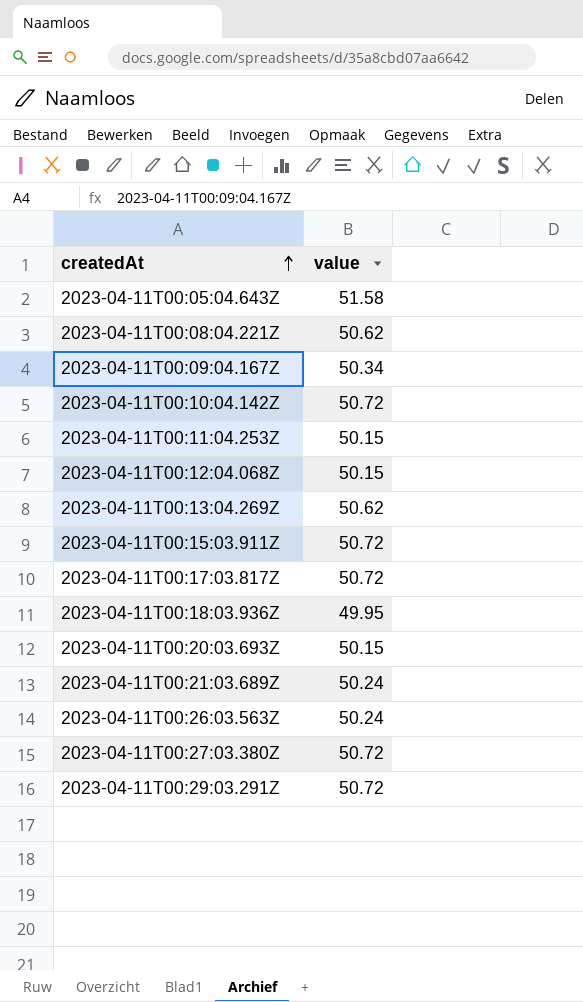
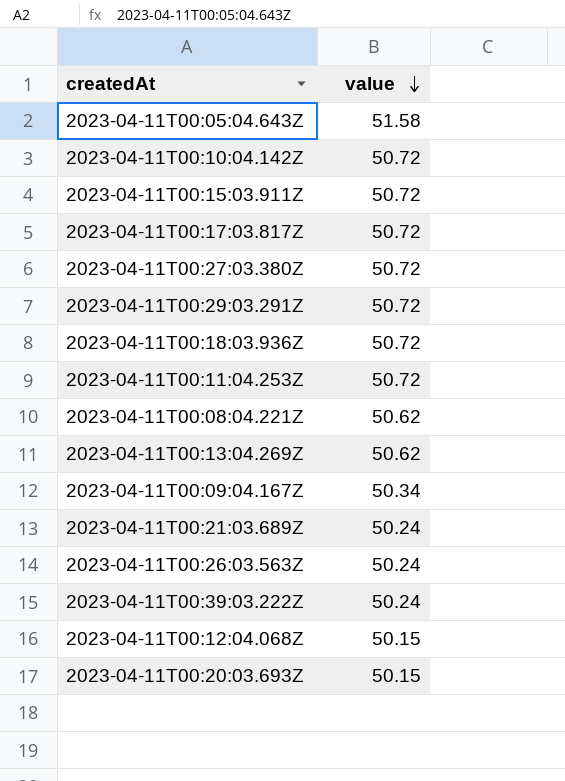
row order: createdAt ascending -> value descending
2023-04-11T00:18:03.936Z | value: 49.95 -> 50.72
2023-04-11T00:11:04.253Z | value: 50.15 -> 50.72
row 2023-04-11T00:39:03.222Z: none -> 50.24

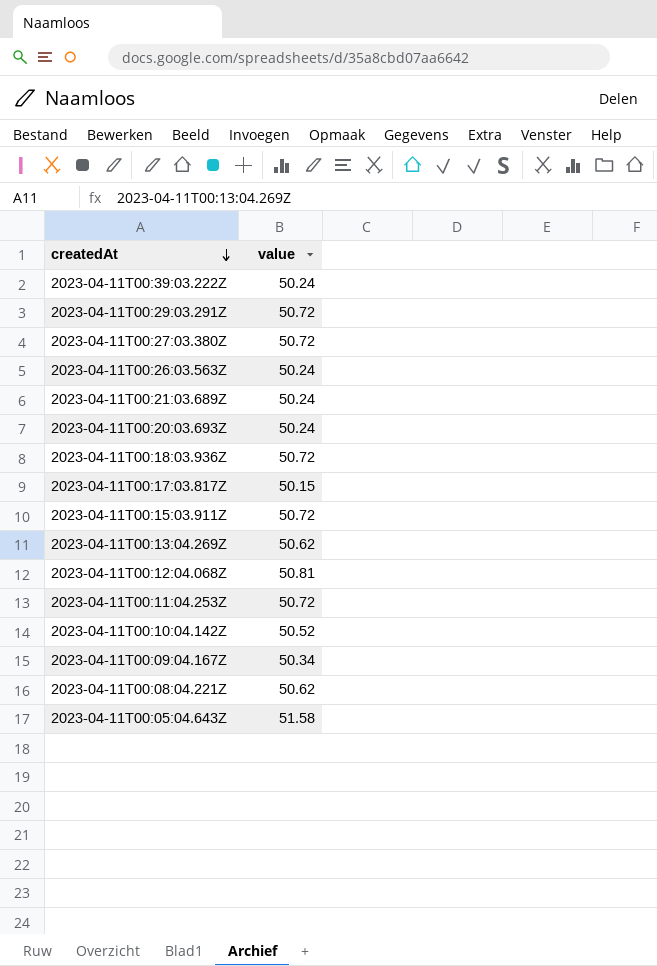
row order: value descending -> createdAt descending
2023-04-11T00:20:03.693Z | value: 50.15 -> 50.24
2023-04-11T00:17:03.817Z | value: 50.72 -> 50.15
2023-04-11T00:12:04.068Z | value: 50.15 -> 50.81
2023-04-11T00:10:04.142Z | value: 50.72 -> 50.52

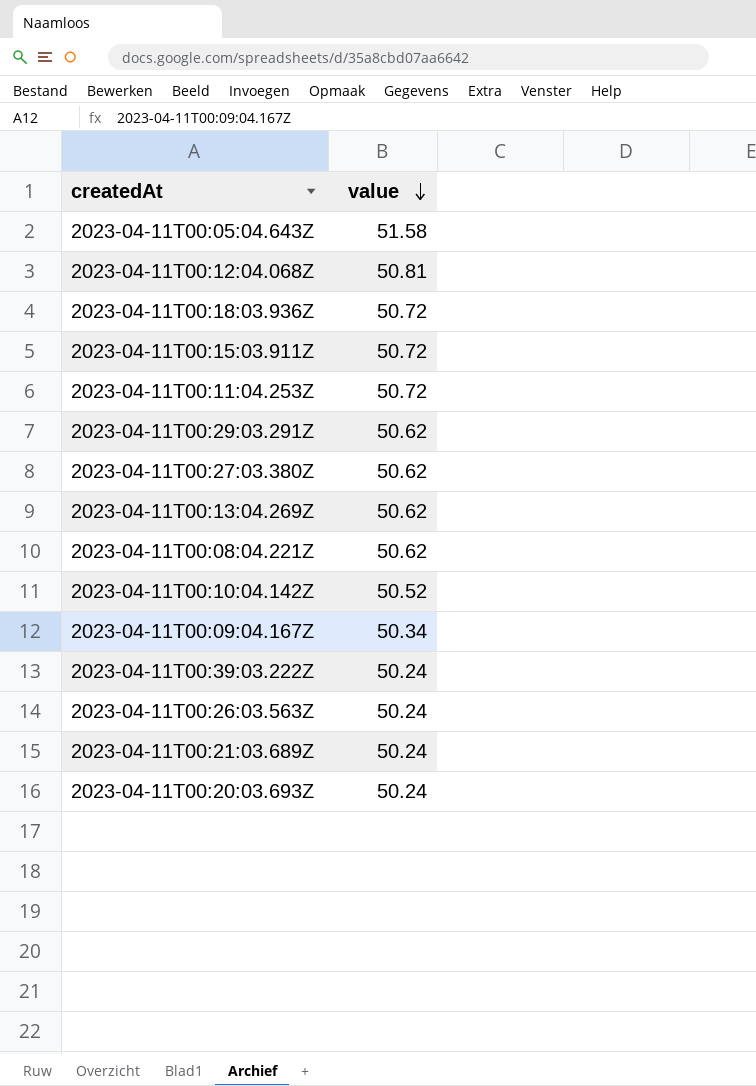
row order: createdAt descending -> value descending
row 2023-04-11T00:17:03.817Z: 50.15 -> none
2023-04-11T00:29:03.291Z | value: 50.72 -> 50.62
2023-04-11T00:27:03.380Z | value: 50.72 -> 50.62

